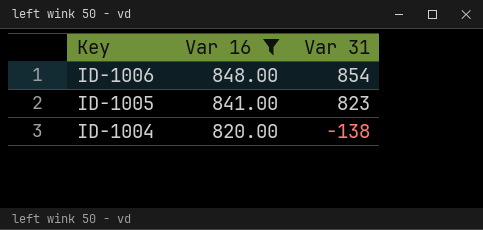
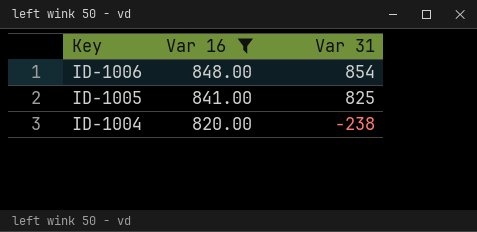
ID-1005 | Var 31: 823 -> 825
ID-1004 | Var 31: -138 -> -238

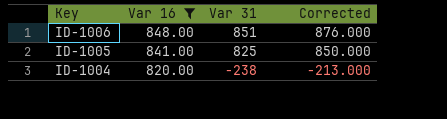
column Corrected | formula: none -> [Var 31] + 25
ID-1006 | Var 31: 854 -> 851

